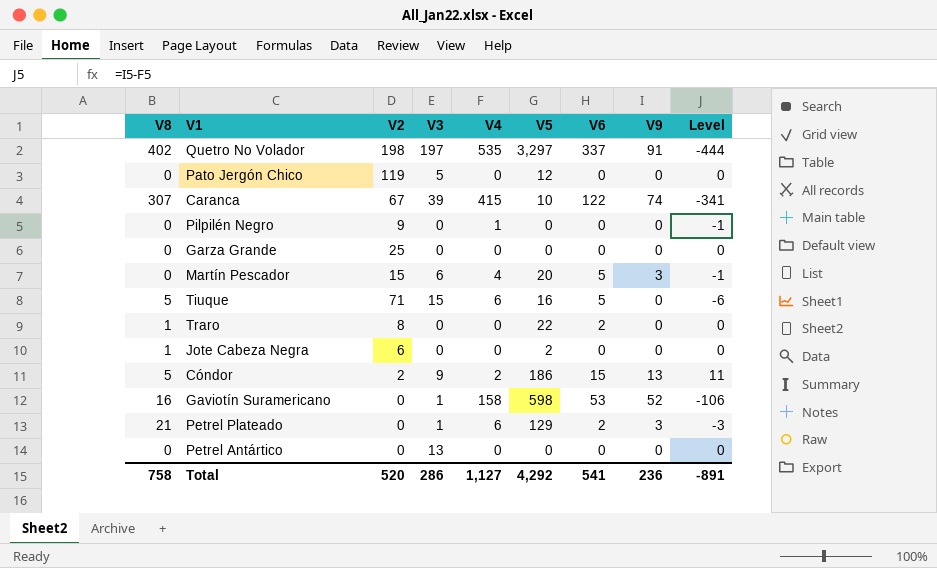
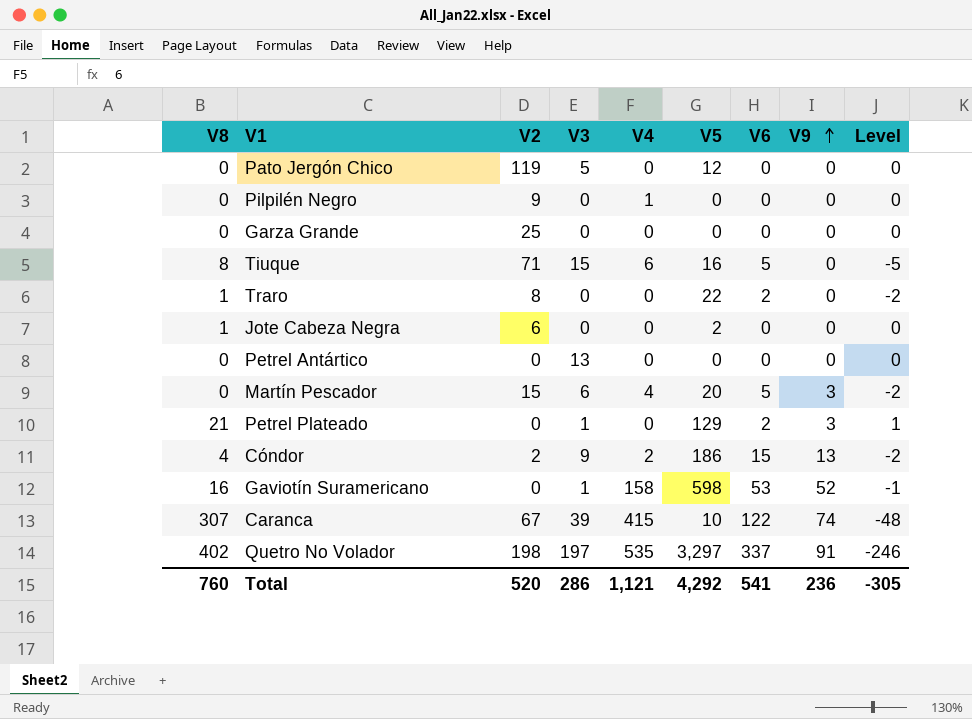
row order: none -> V9 ascending
column Level | formula: [V9] - [V4] -> [V9] - [V6]
Tiuque | V8: 5 -> 8
Petrel Plateado | V4: 6 -> 0
Cóndor | V8: 5 -> 4
Total | V8: 758 -> 760
Total | V4: 1,127 -> 1,121
Total | Level: -891 -> -305

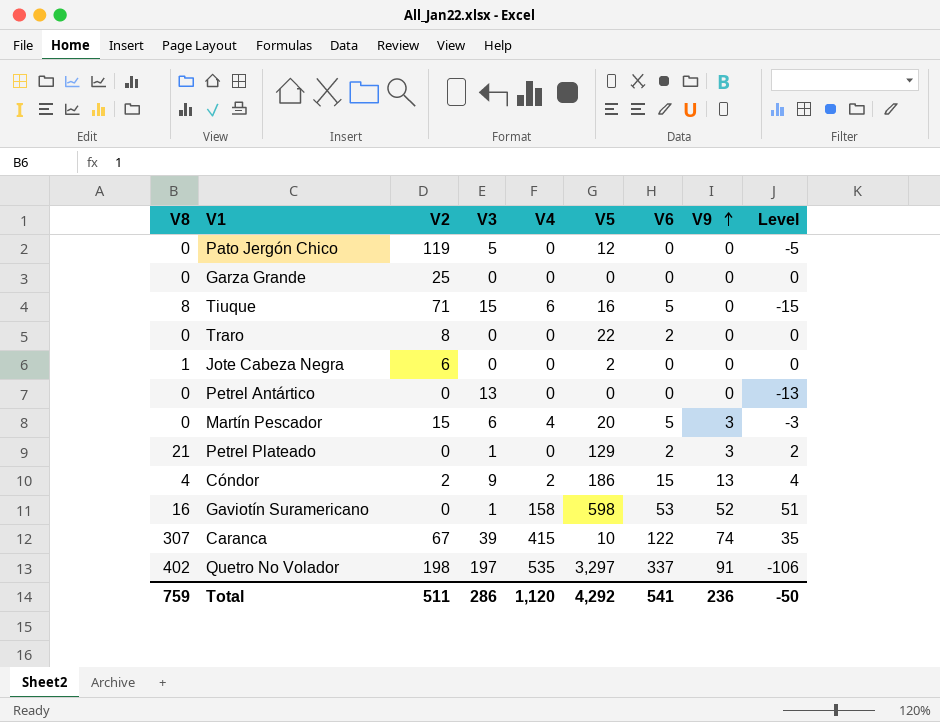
column Level | formula: [V9] - [V6] -> [V9] - [V3]
row Pilpilén Negro: 0 | 9 | 0 | 1 | 0 | 0 | 0 | 0 -> none
Traro | V8: 1 -> 0
Total | V8: 760 -> 759
Total | V2: 520 -> 511
Total | V4: 1,121 -> 1,120
Total | Level: -305 -> -50

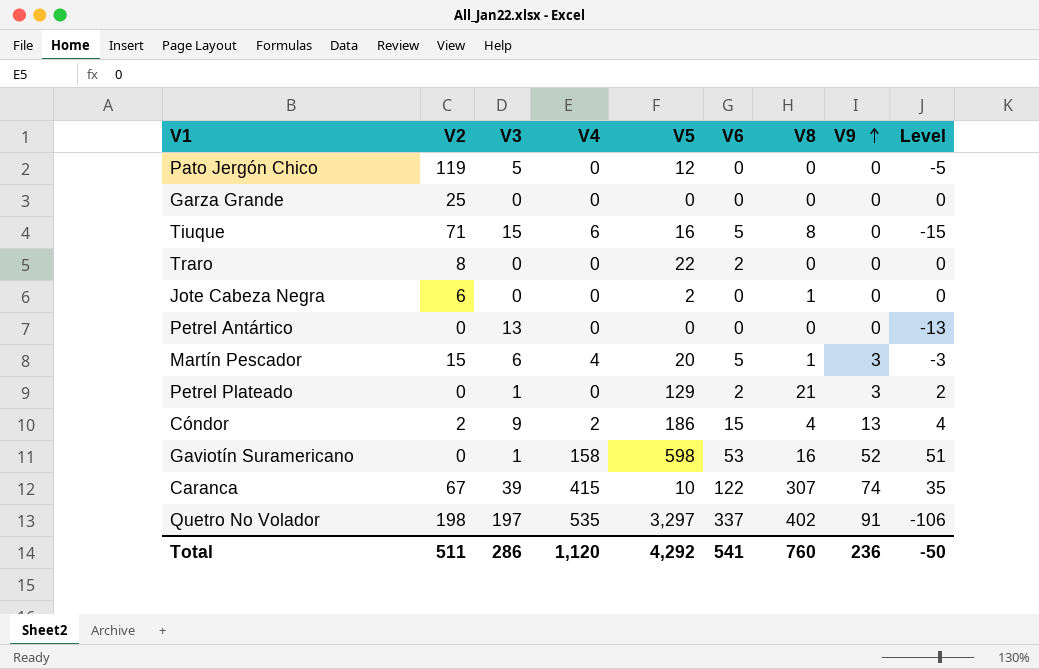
column V8 | position: 1 -> 7
Martín Pescador | V8: 0 -> 1
Total | V8: 759 -> 760

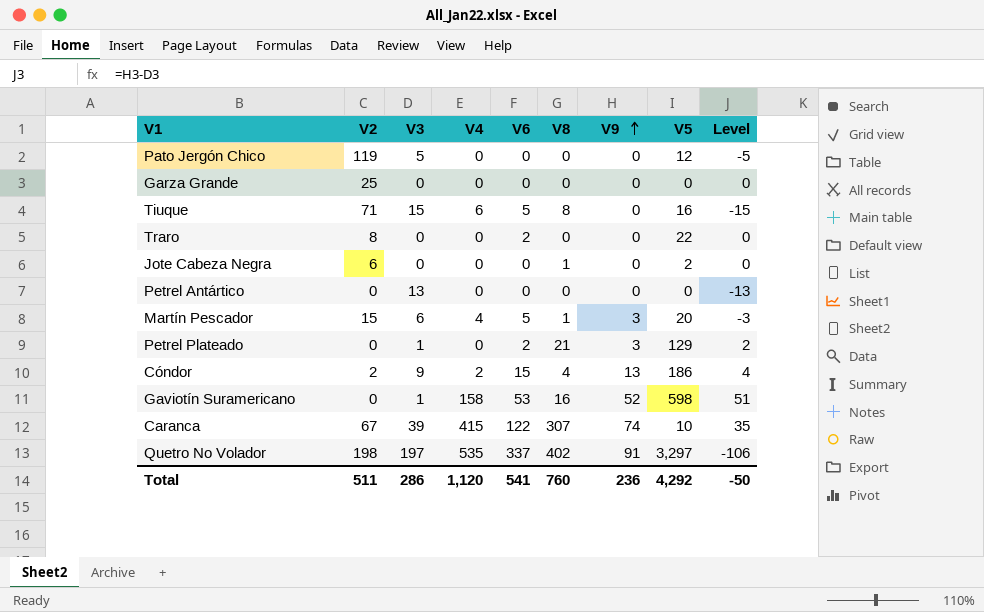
column V5 | position: 5 -> 8

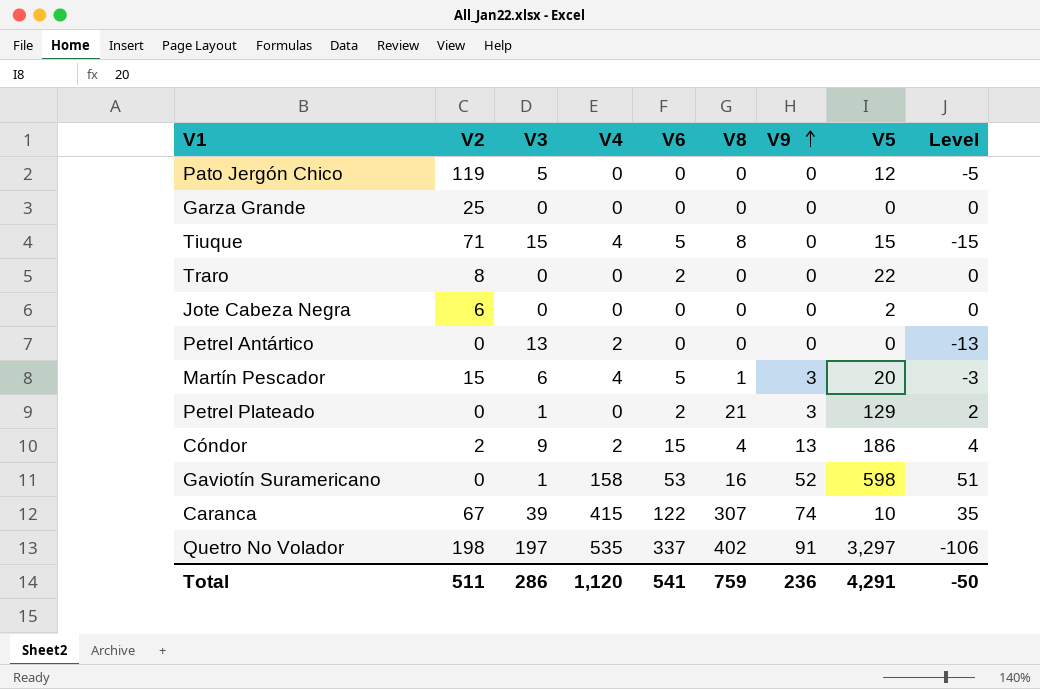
Tiuque | V4: 6 -> 4
Tiuque | V5: 16 -> 15
Jote Cabeza Negra | V8: 1 -> 0
Petrel Antártico | V4: 0 -> 2
Total | V8: 760 -> 759
Total | V5: 4,292 -> 4,291

